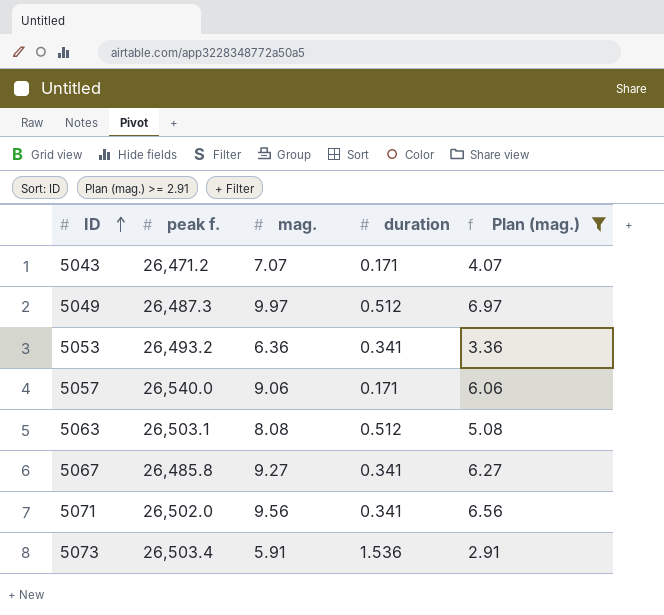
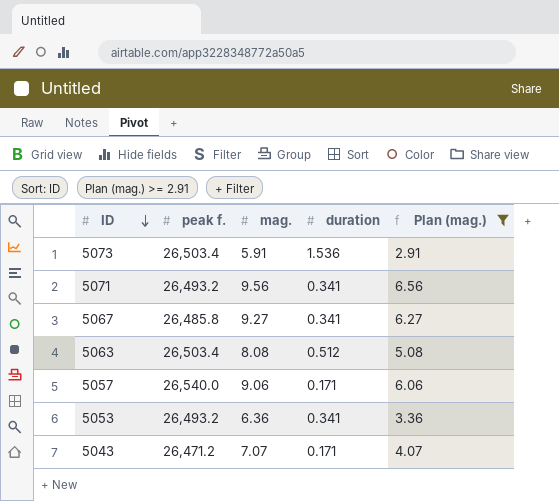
row order: ID ascending -> ID descending
row 5049: 26,487.3 | 9.97 | 0.512 | 6.97 -> none
5071 | peak f.: 26,502.0 -> 26,493.2
5063 | peak f.: 26,503.1 -> 26,503.4

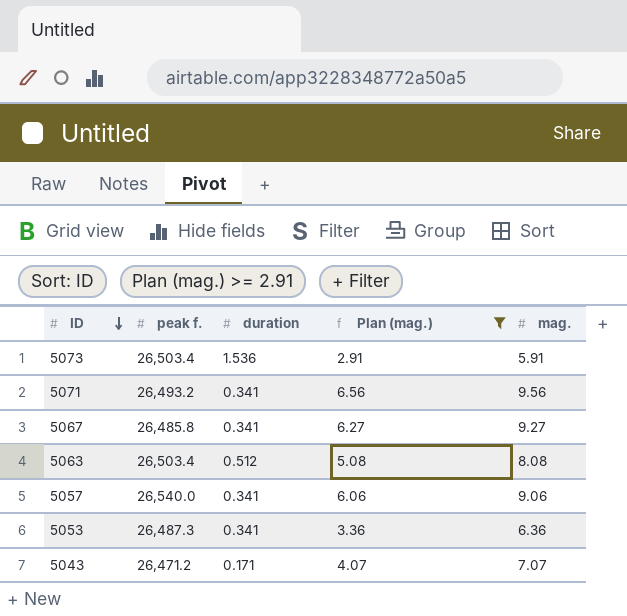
column mag. | position: 3 -> 5
5057 | duration: 0.171 -> 0.341
5053 | peak f.: 26,493.2 -> 26,487.3

